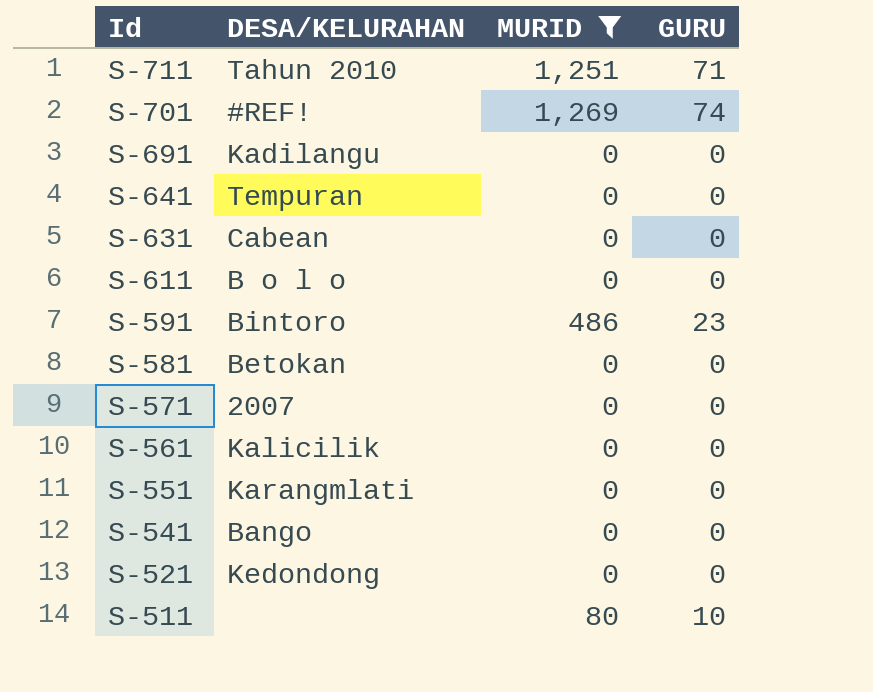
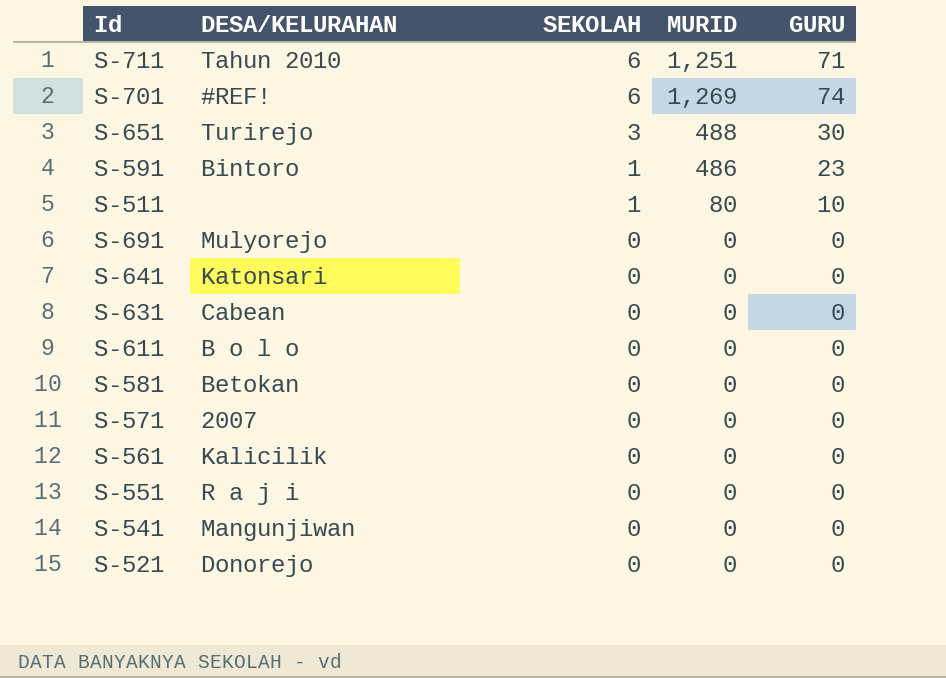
filter: MURID != 488 -> none
row order: Id descending -> SEKOLAH descending
column SEKOLAH | position: none -> 3
S-691 | DESA/KELURAHAN: Kadilangu -> Mulyorejo
S-641 | DESA/KELURAHAN: Tempuran -> Katonsari
S-551 | DESA/KELURAHAN: Karangmlati -> R a j i
S-541 | DESA/KELURAHAN: Bango -> Mangunjiwan
S-521 | DESA/KELURAHAN: Kedondong -> Donorejo

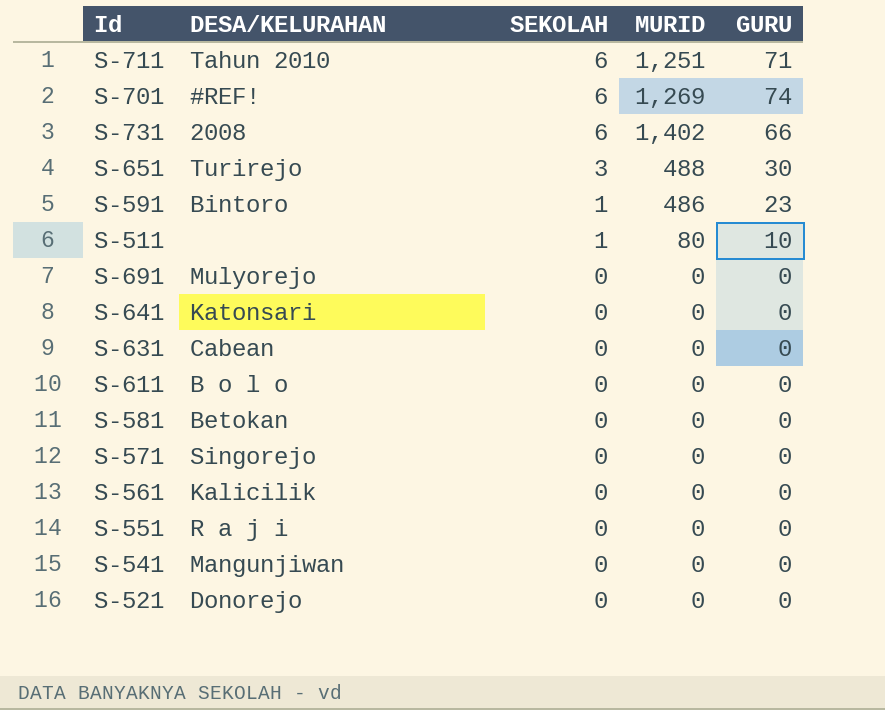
row S-731: none -> 2008 | 6 | 1,402 | 66
S-571 | DESA/KELURAHAN: 2007 -> Singorejo

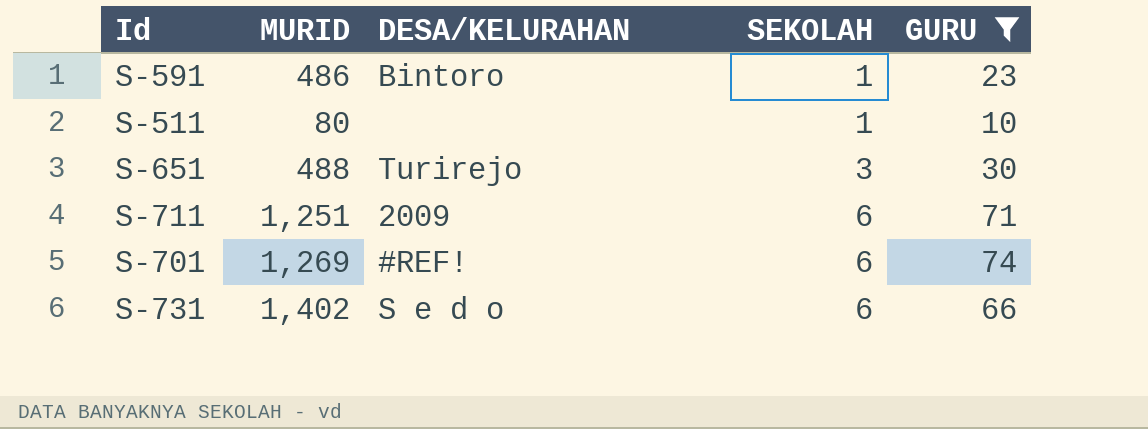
filter: none -> GURU != 0
row order: SEKOLAH descending -> SEKOLAH ascending
column MURID | position: 4 -> 2
S-711 | DESA/KELURAHAN: Tahun 2010 -> 2009
S-731 | DESA/KELURAHAN: 2008 -> S e d o

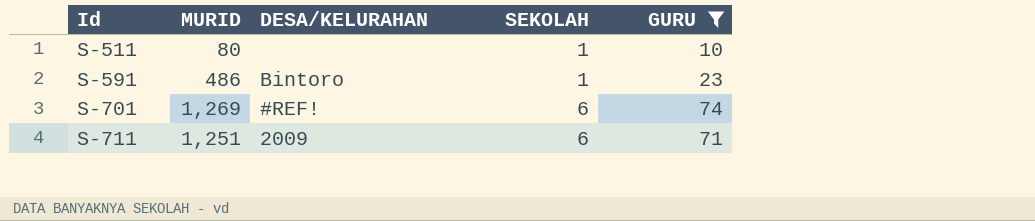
row order: SEKOLAH ascending -> Id ascending
row S-651: 488 | Turirejo | 3 | 30 -> none
row S-731: 1,402 | S e d o | 6 | 66 -> none

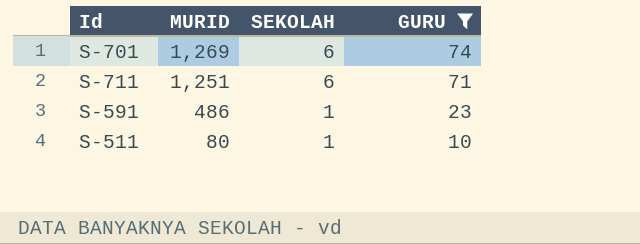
row order: Id ascending -> MURID descending
column DESA/KELURAHAN | position: 3 -> none

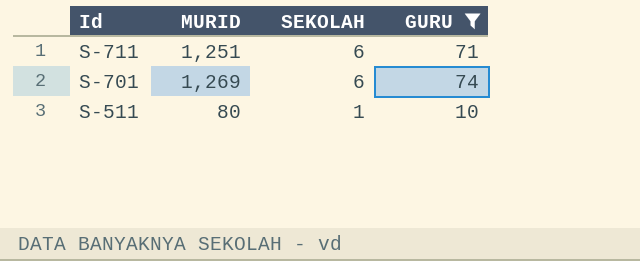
row order: MURID descending -> Id descending
row S-591: 486 | 1 | 23 -> none

